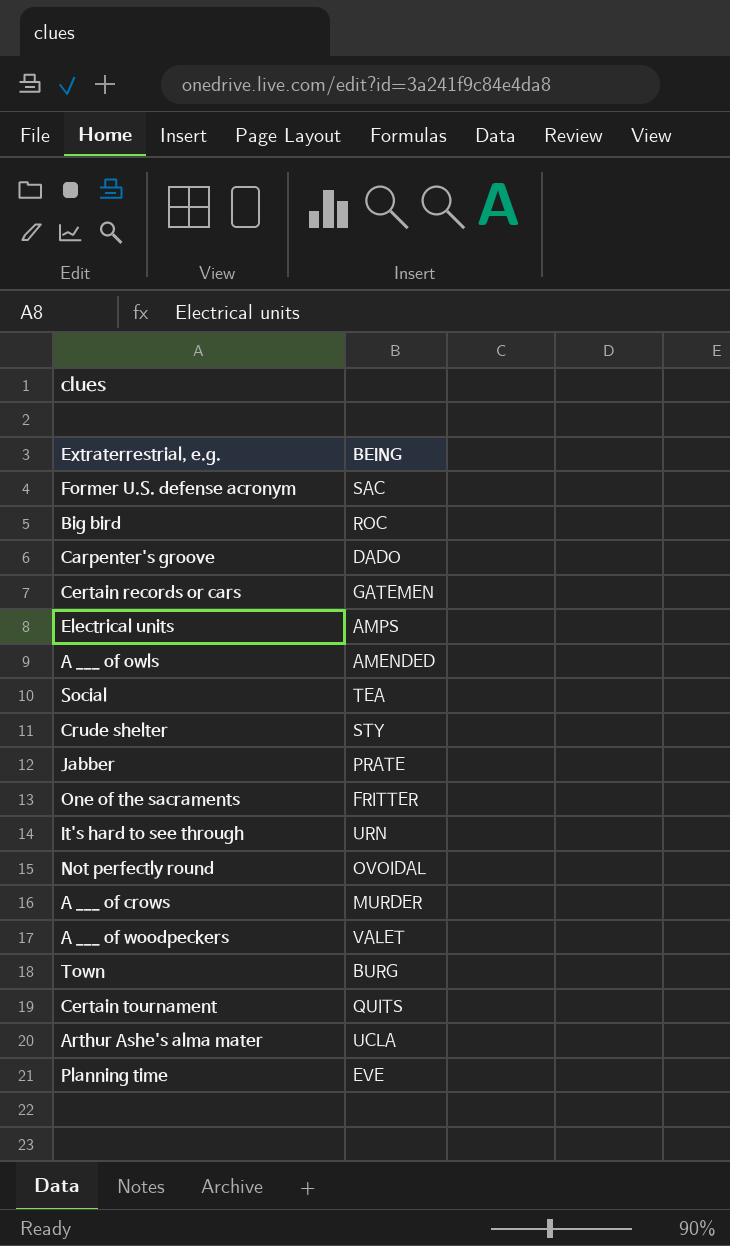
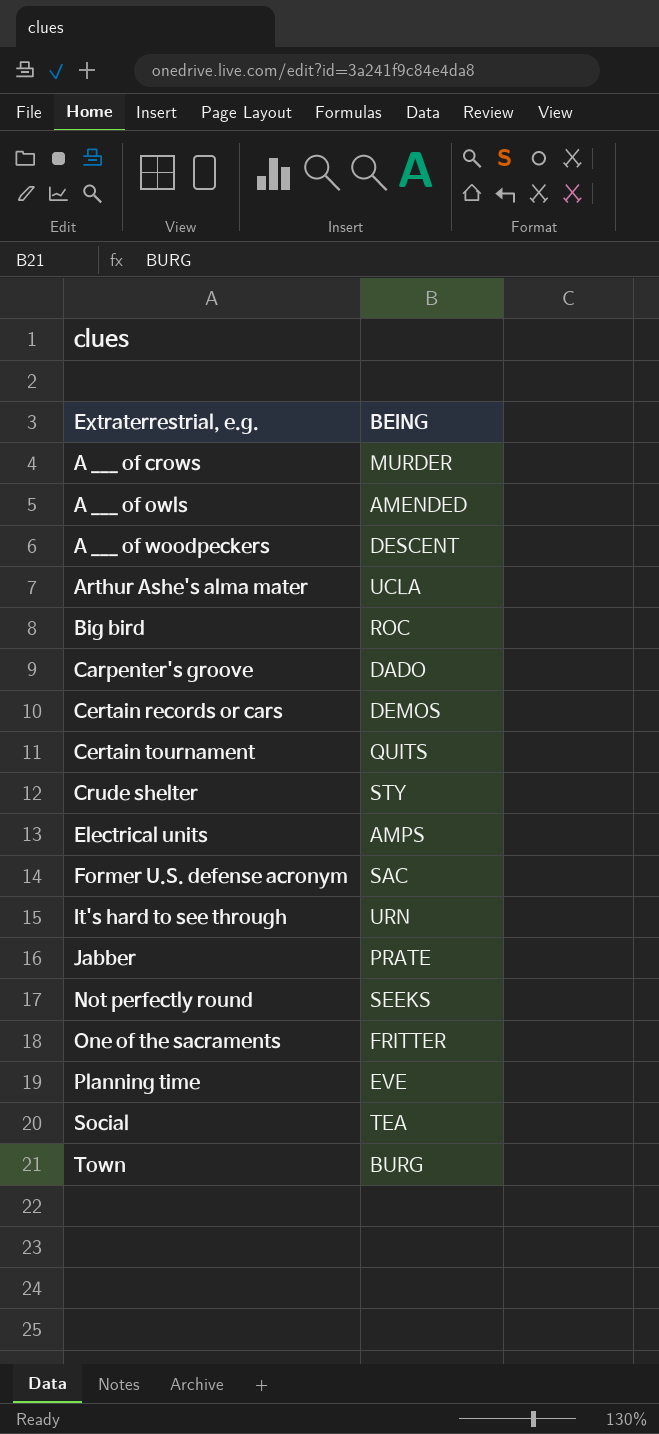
row order: none -> Extraterrestrial, e.g. ascending
A ___ of woodpeckers | BEING: VALET -> DESCENT
Certain records or cars | BEING: GATEMEN -> DEMOS
Not perfectly round | BEING: OVOIDAL -> SEEKS

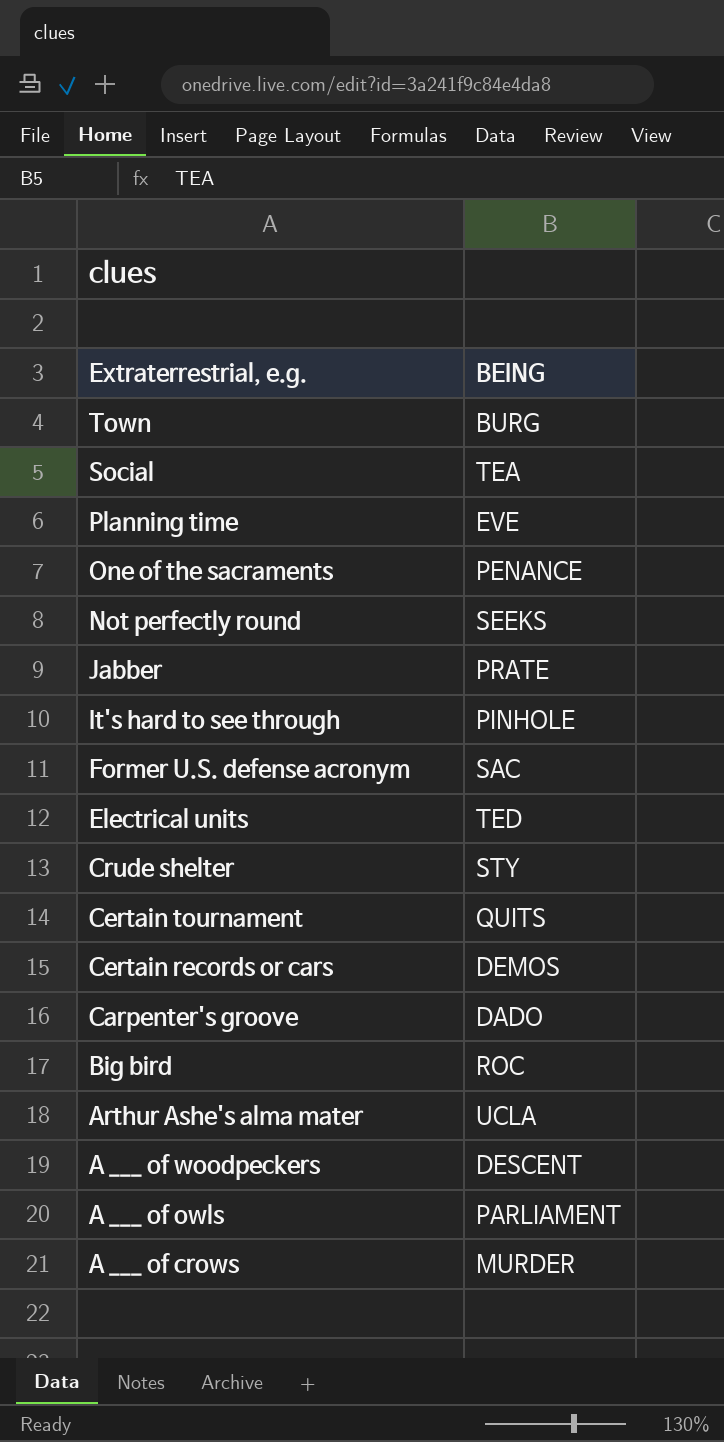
row order: Extraterrestrial, e.g. ascending -> Extraterrestrial, e.g. descending
One of the sacraments | BEING: FRITTER -> PENANCE
It's hard to see through | BEING: URN -> PINHOLE
Electrical units | BEING: AMPS -> TED
A ___ of owls | BEING: AMENDED -> PARLIAMENT

